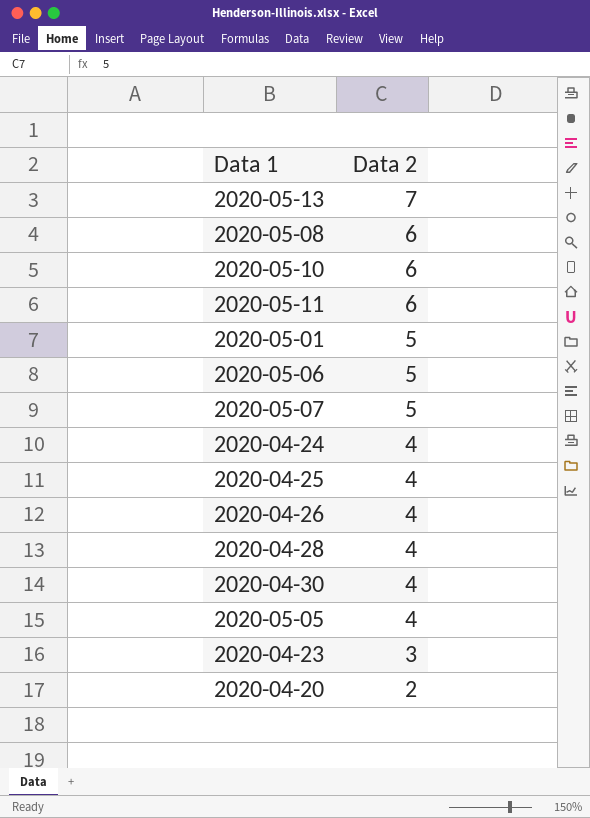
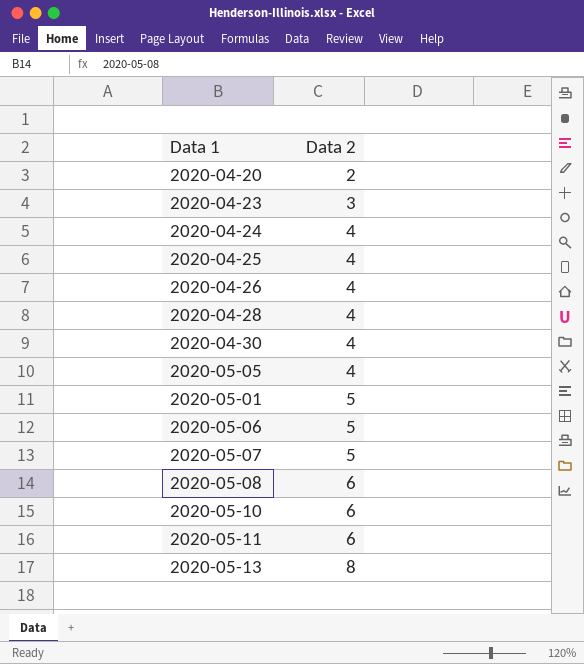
row order: Data 2 descending -> Data 2 ascending
2020-05-13 | Data 2: 7 -> 8

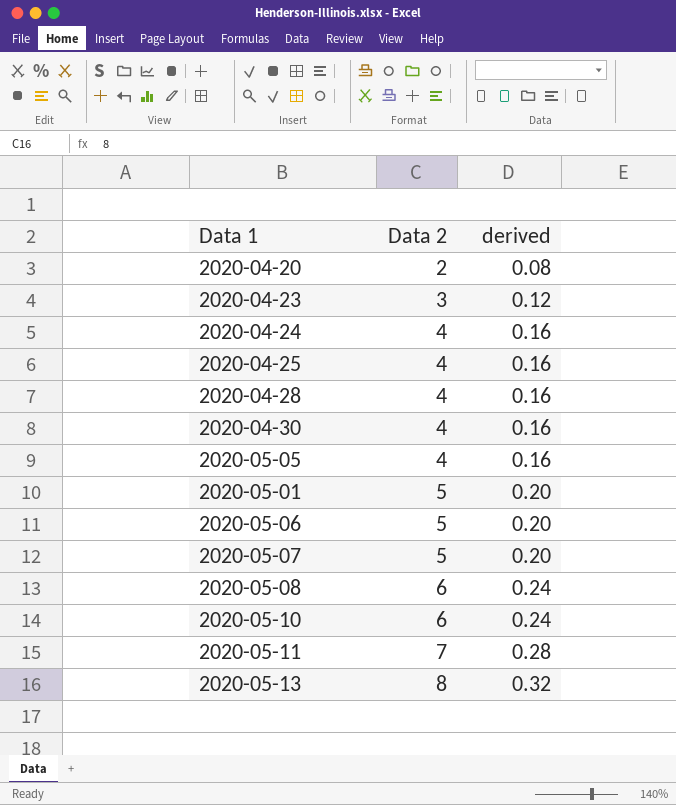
column derived | formula: none -> [Data 2] * 0.04
row 2020-04-26: 4 -> none
2020-05-11 | Data 2: 6 -> 7

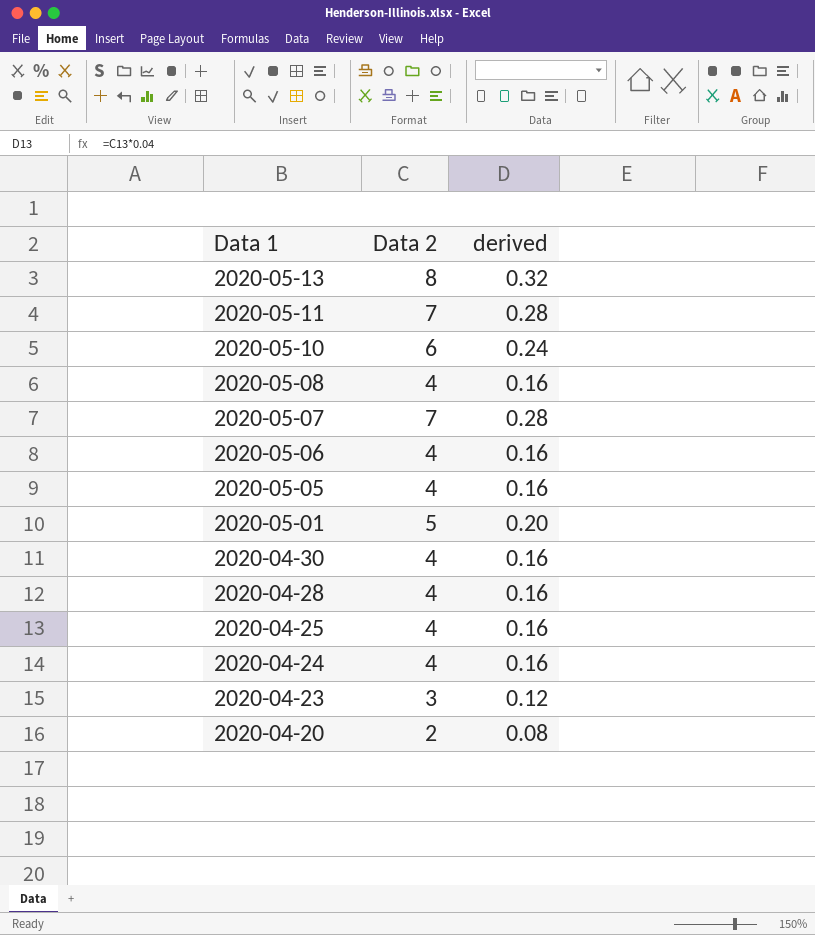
row order: Data 2 ascending -> Data 1 descending
2020-05-08 | Data 2: 6 -> 4
2020-05-08 | derived: 0.24 -> 0.16
2020-05-07 | Data 2: 5 -> 7
2020-05-07 | derived: 0.20 -> 0.28
2020-05-06 | Data 2: 5 -> 4
2020-05-06 | derived: 0.20 -> 0.16

